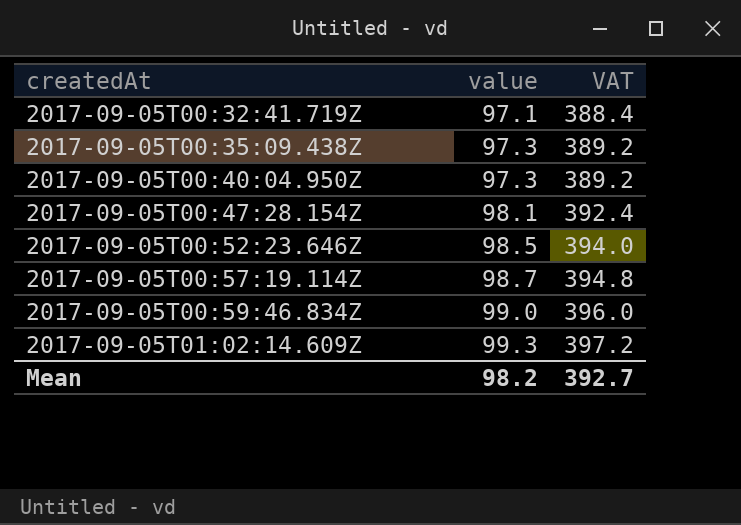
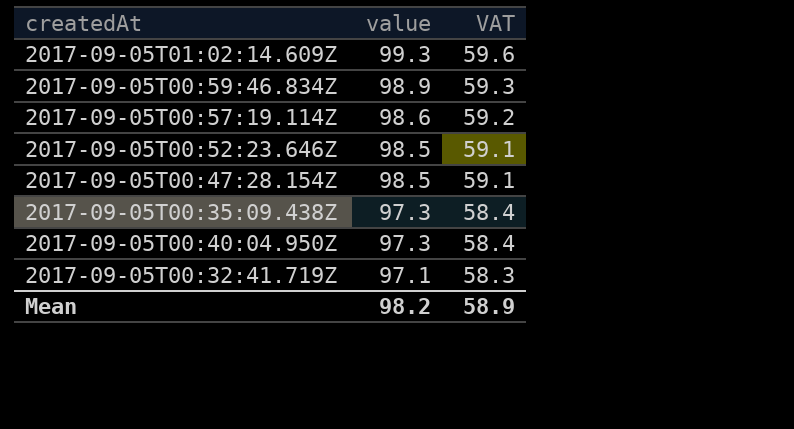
row order: createdAt ascending -> value descending
column VAT | formula: [value] * 4 -> [value] * 0.6
2017-09-05T00:59:46.834Z | value: 99.0 -> 98.9
2017-09-05T00:57:19.114Z | value: 98.7 -> 98.6
2017-09-05T00:47:28.154Z | value: 98.1 -> 98.5
Mean | VAT: 392.7 -> 58.9

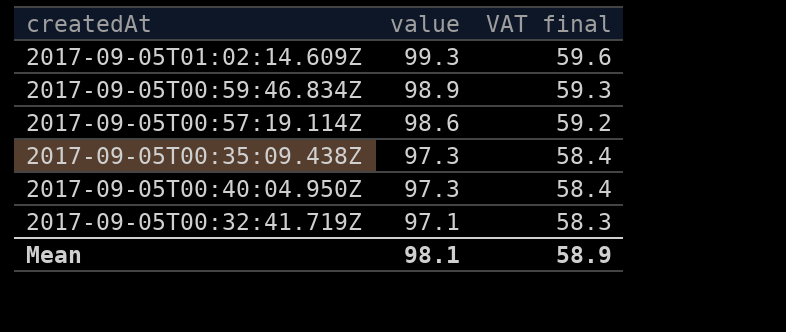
column name: VAT -> VAT final
row 2017-09-05T00:52:23.646Z: 98.5 | 59.1 -> none
row 2017-09-05T00:47:28.154Z: 98.5 | 59.1 -> none
Mean | value: 98.2 -> 98.1

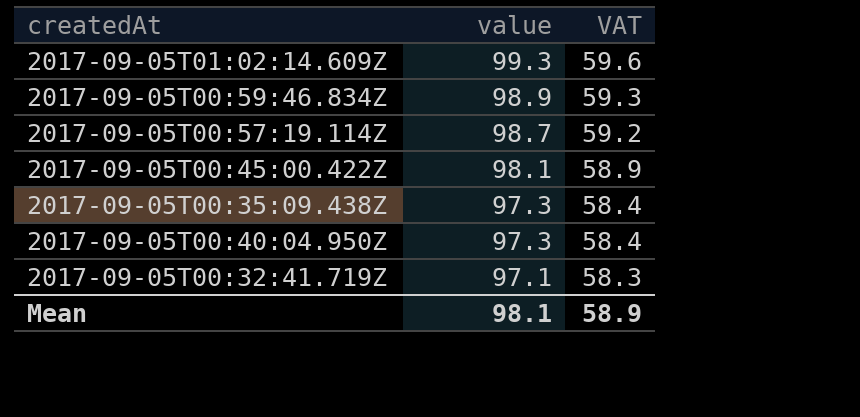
column name: VAT final -> VAT
2017-09-05T00:57:19.114Z | value: 98.6 -> 98.7
row 2017-09-05T00:45:00.422Z: none -> 98.1 | 58.9

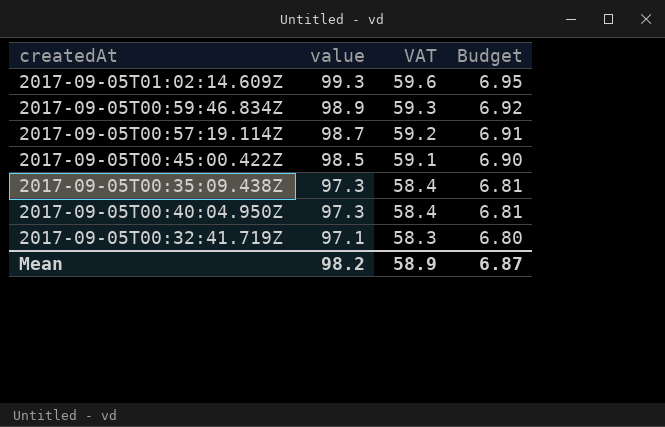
column Budget | formula: none -> [value] * 0.07
2017-09-05T00:45:00.422Z | value: 98.1 -> 98.5
2017-09-05T00:45:00.422Z | VAT: 58.9 -> 59.1
Mean | value: 98.1 -> 98.2

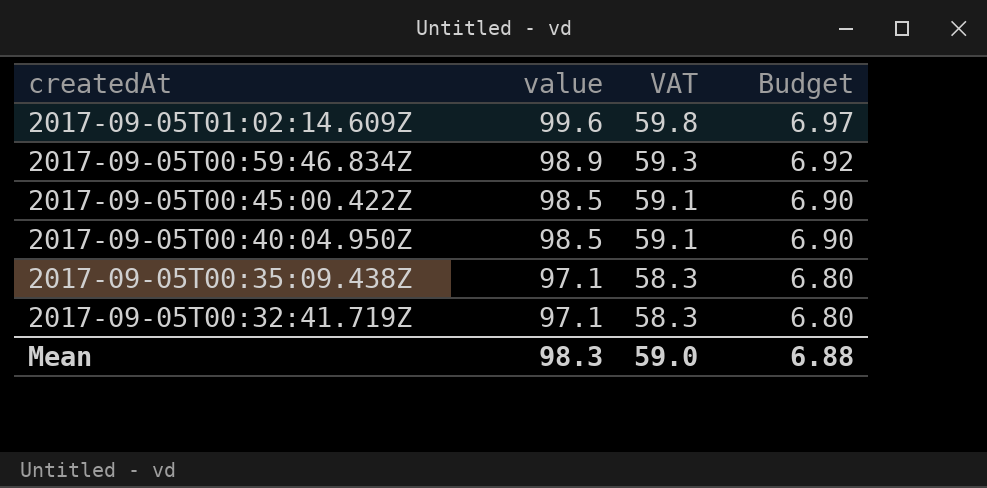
row order: value descending -> createdAt descending
row 2017-09-05T00:57:19.114Z: 98.7 | 59.2 | 6.91 -> none
2017-09-05T01:02:14.609Z | value: 99.3 -> 99.6
2017-09-05T01:02:14.609Z | VAT: 59.6 -> 59.8
2017-09-05T01:02:14.609Z | Budget: 6.95 -> 6.97
2017-09-05T00:40:04.950Z | value: 97.3 -> 98.5
2017-09-05T00:40:04.950Z | VAT: 58.4 -> 59.1
2017-09-05T00:40:04.950Z | Budget: 6.81 -> 6.90
2017-09-05T00:35:09.438Z | value: 97.3 -> 97.1
2017-09-05T00:35:09.438Z | VAT: 58.4 -> 58.3
2017-09-05T00:35:09.438Z | Budget: 6.81 -> 6.80
Mean | value: 98.2 -> 98.3
Mean | VAT: 58.9 -> 59.0
Mean | Budget: 6.87 -> 6.88

